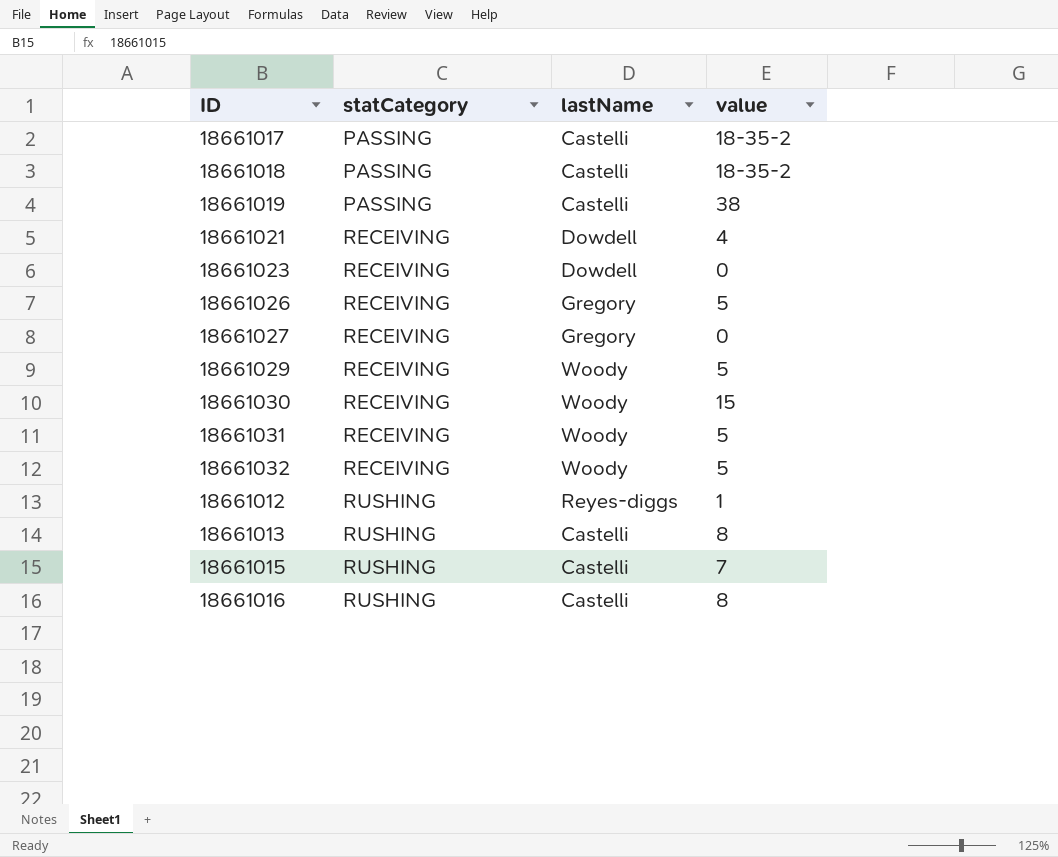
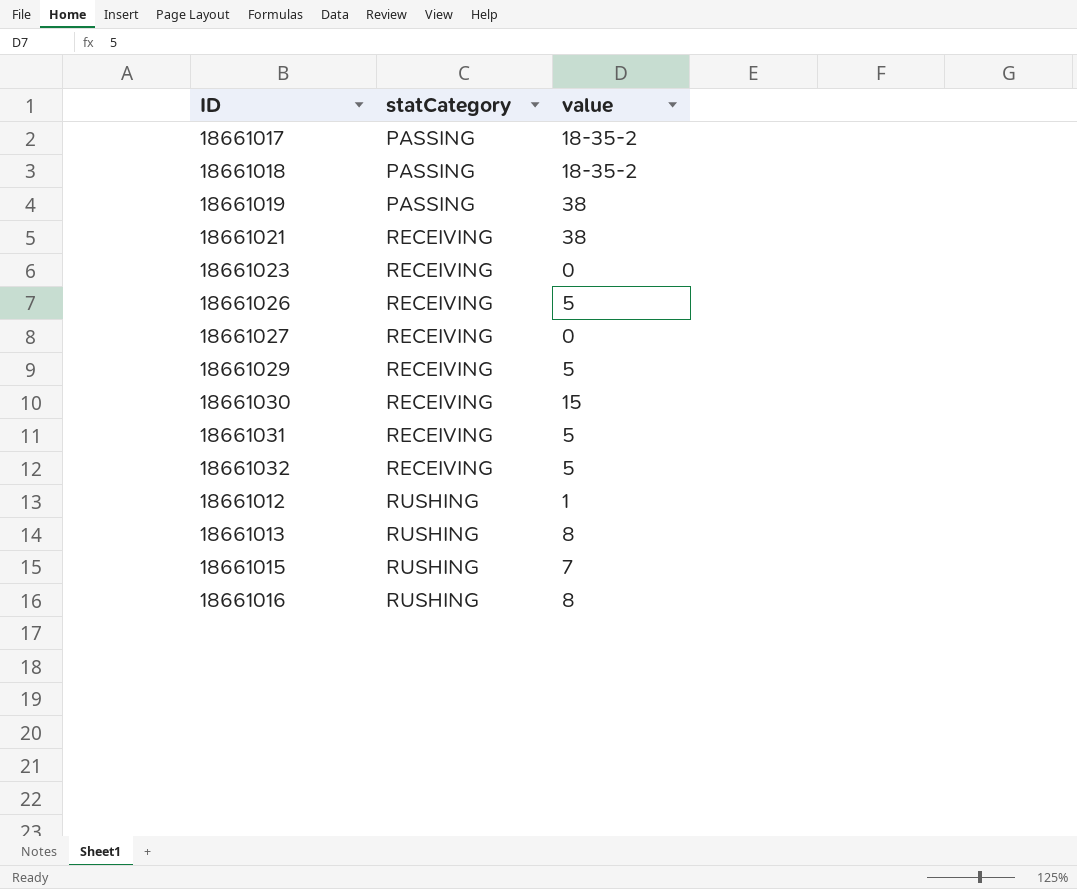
column lastName | position: 3 -> none
18661021 | value: 4 -> 38

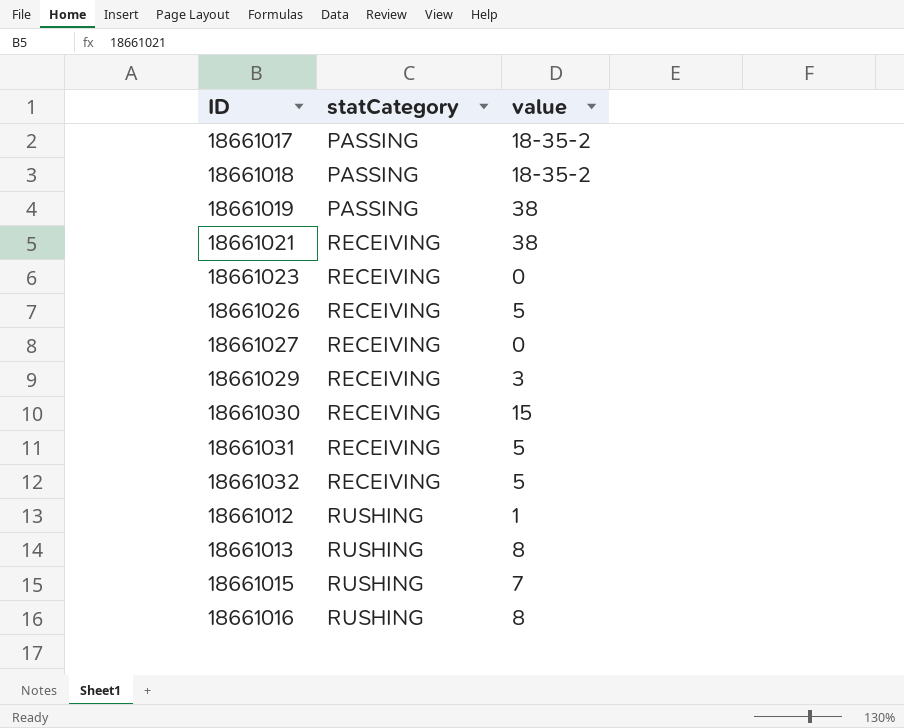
18661029 | value: 5 -> 3

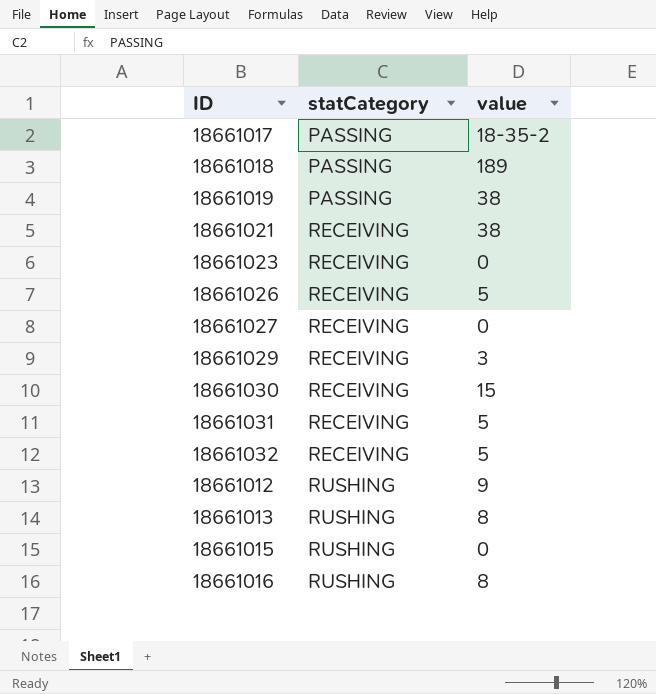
18661018 | value: 18-35-2 -> 189
18661012 | value: 1 -> 9
18661015 | value: 7 -> 0

